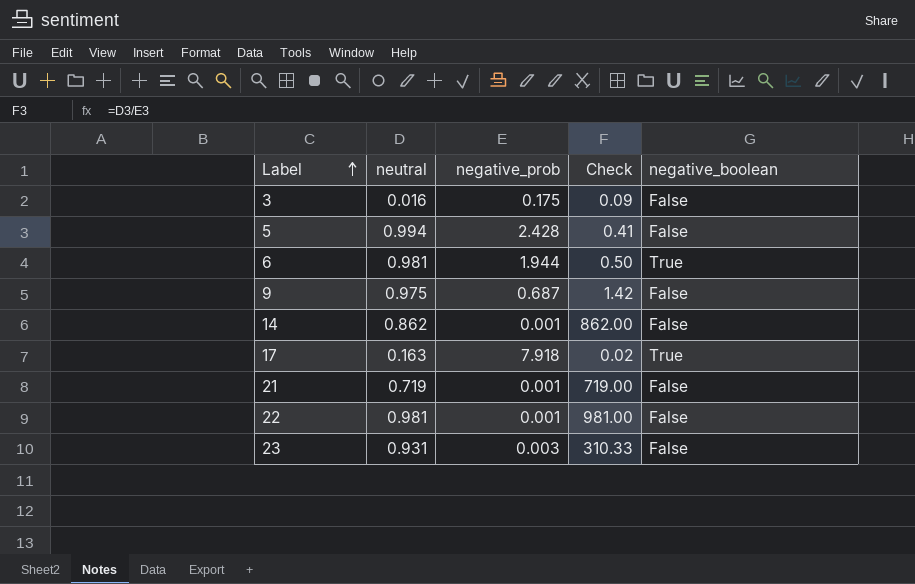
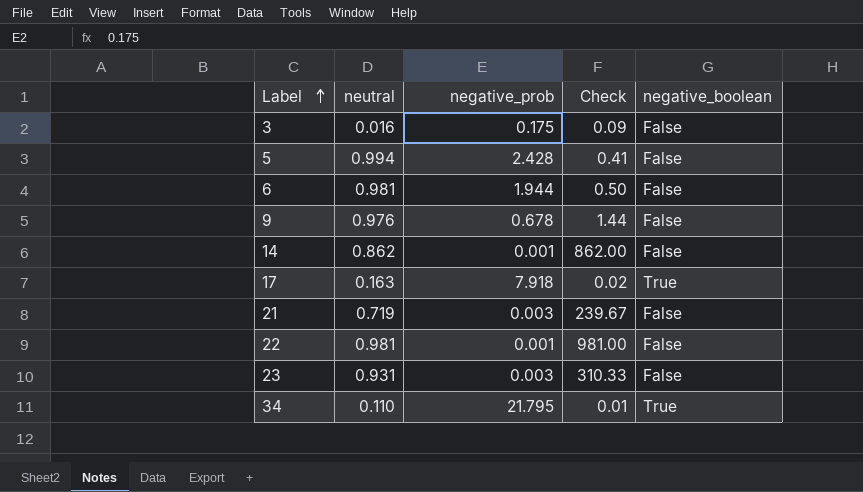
6 | negative_boolean: True -> False
9 | neutral: 0.975 -> 0.976
9 | negative_prob: 0.687 -> 0.678
9 | Check: 1.42 -> 1.44
21 | negative_prob: 0.001 -> 0.003
21 | Check: 719.00 -> 239.67
row 34: none -> 0.110 | 21.795 | 0.01 | True

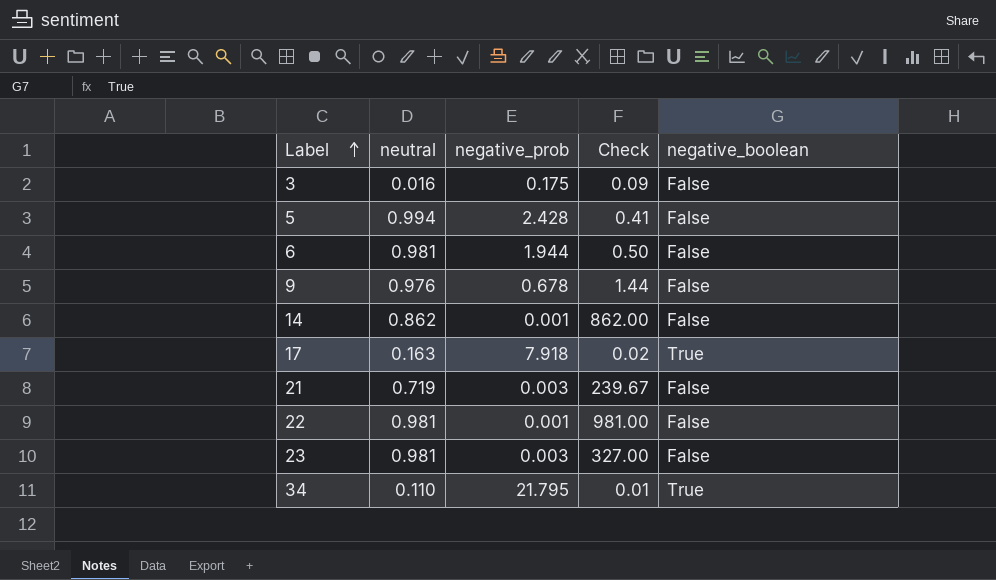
23 | neutral: 0.931 -> 0.981
23 | Check: 310.33 -> 327.00

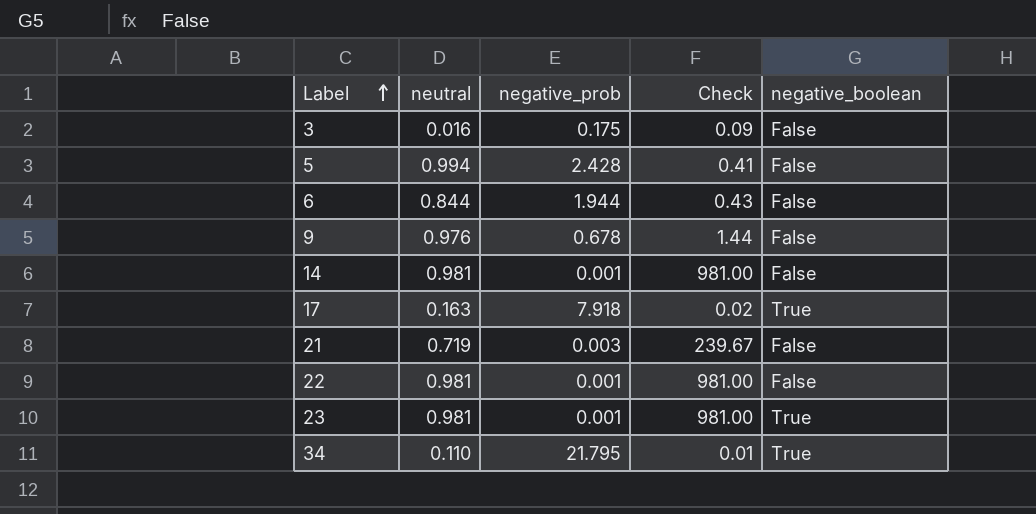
6 | neutral: 0.981 -> 0.844
6 | Check: 0.50 -> 0.43
14 | neutral: 0.862 -> 0.981
14 | Check: 862.00 -> 981.00
23 | negative_prob: 0.003 -> 0.001
23 | Check: 327.00 -> 981.00
23 | negative_boolean: False -> True

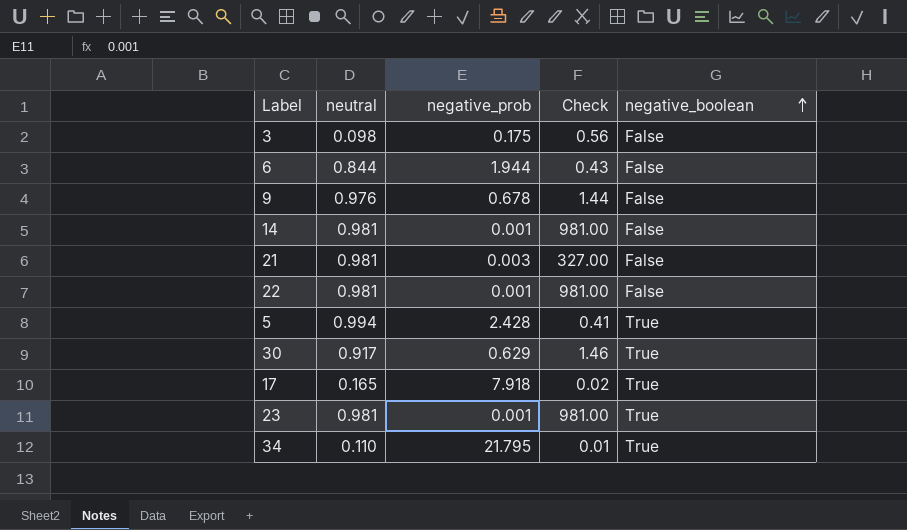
row order: Label ascending -> negative_boolean ascending
3 | neutral: 0.016 -> 0.098
3 | Check: 0.09 -> 0.56
21 | neutral: 0.719 -> 0.981
21 | Check: 239.67 -> 327.00
5 | negative_boolean: False -> True
row 30: none -> 0.917 | 0.629 | 1.46 | True
17 | neutral: 0.163 -> 0.165

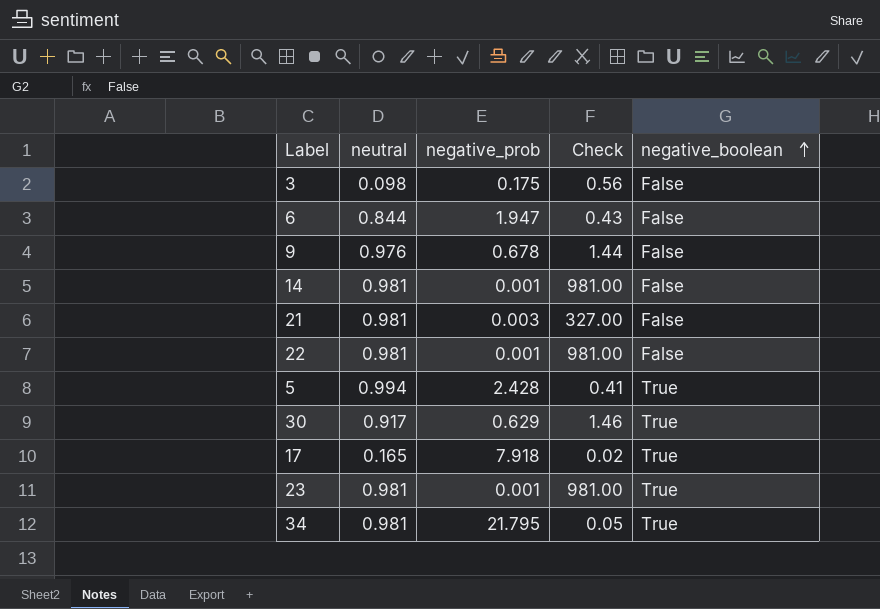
6 | negative_prob: 1.944 -> 1.947
34 | neutral: 0.110 -> 0.981
34 | Check: 0.01 -> 0.05

